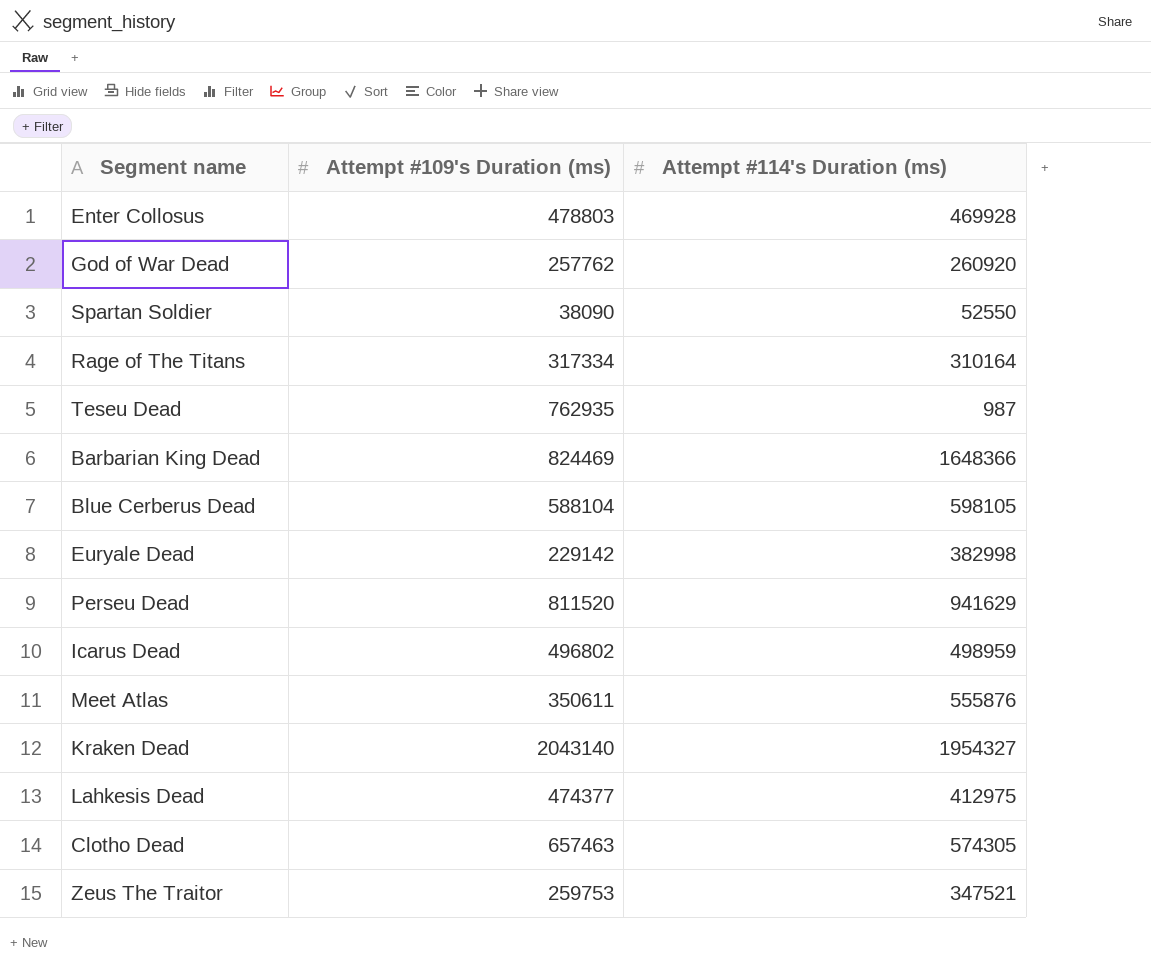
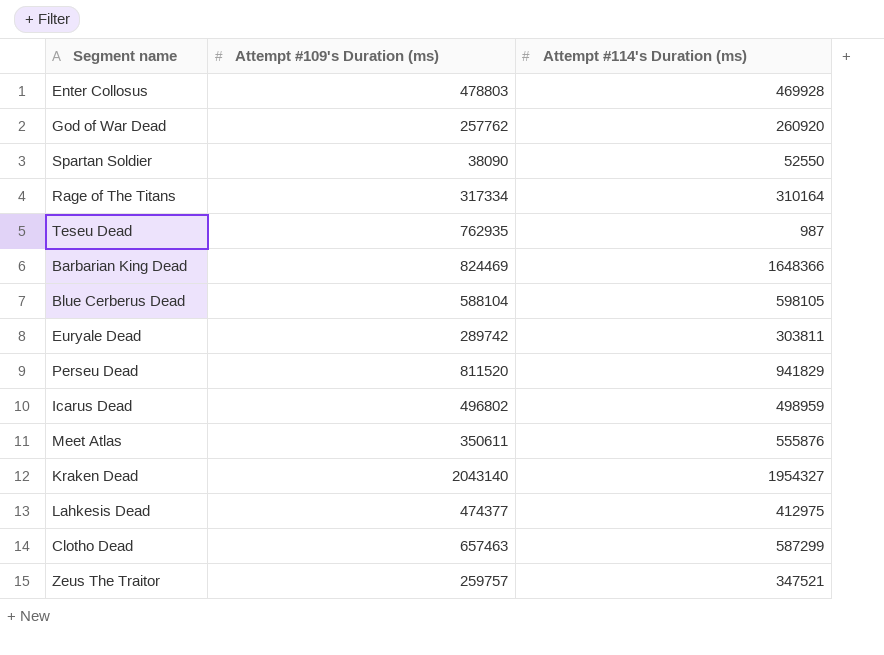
Euryale Dead | Attempt #109's Duration (ms): 229142 -> 289742
Euryale Dead | Attempt #114's Duration (ms): 382998 -> 303811
Perseu Dead | Attempt #114's Duration (ms): 941629 -> 941829
Clotho Dead | Attempt #114's Duration (ms): 574305 -> 587299
Zeus The Traitor | Attempt #109's Duration (ms): 259753 -> 259757

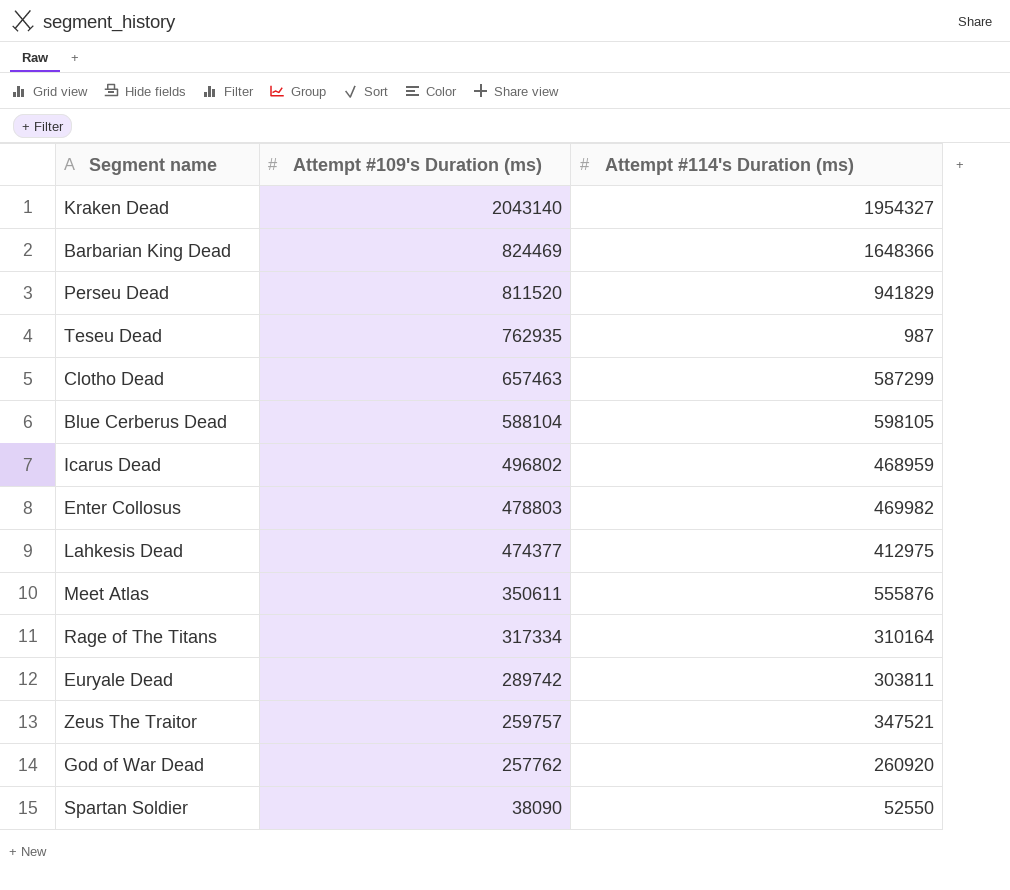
row order: none -> Attempt #109's Duration (ms) descending
Icarus Dead | Attempt #114's Duration (ms): 498959 -> 468959
Enter Collosus | Attempt #114's Duration (ms): 469928 -> 469982

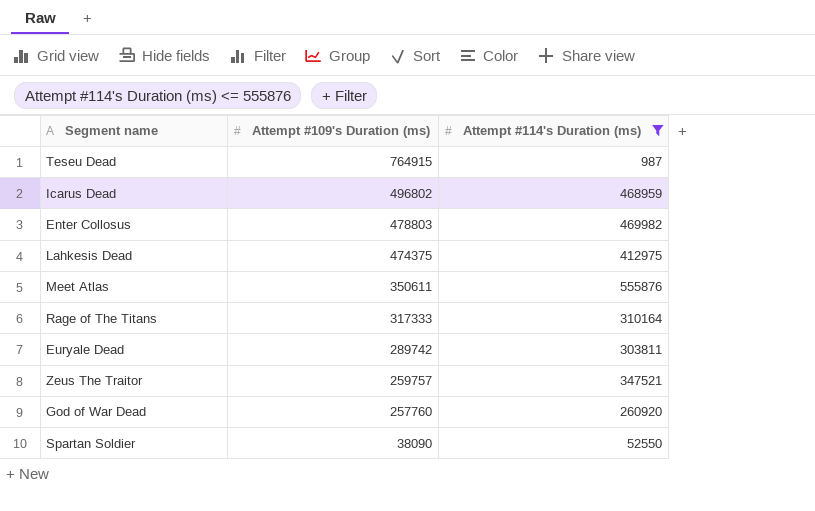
filter: none -> Attempt #114's Duration (ms) <= 555876
Teseu Dead | Attempt #109's Duration (ms): 762935 -> 764915
Lahkesis Dead | Attempt #109's Duration (ms): 474377 -> 474375
Rage of The Titans | Attempt #109's Duration (ms): 317334 -> 317333
God of War Dead | Attempt #109's Duration (ms): 257762 -> 257760

